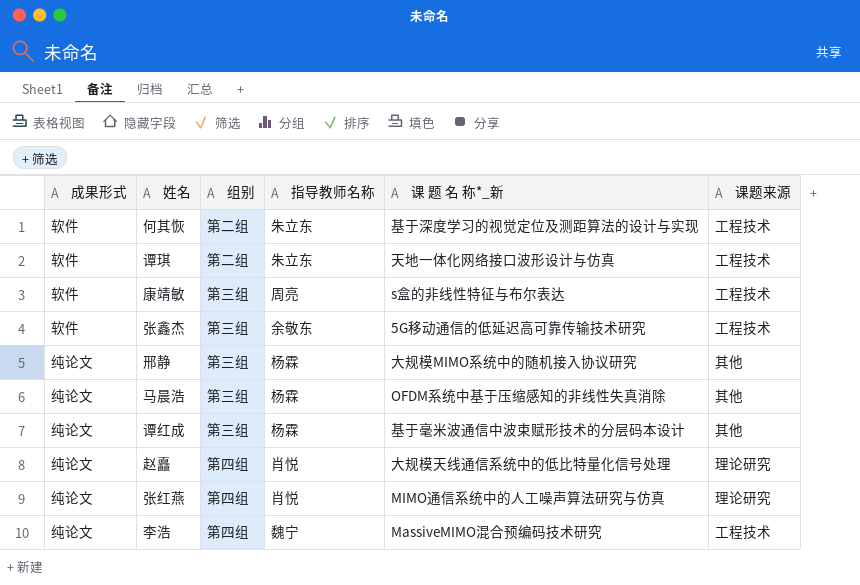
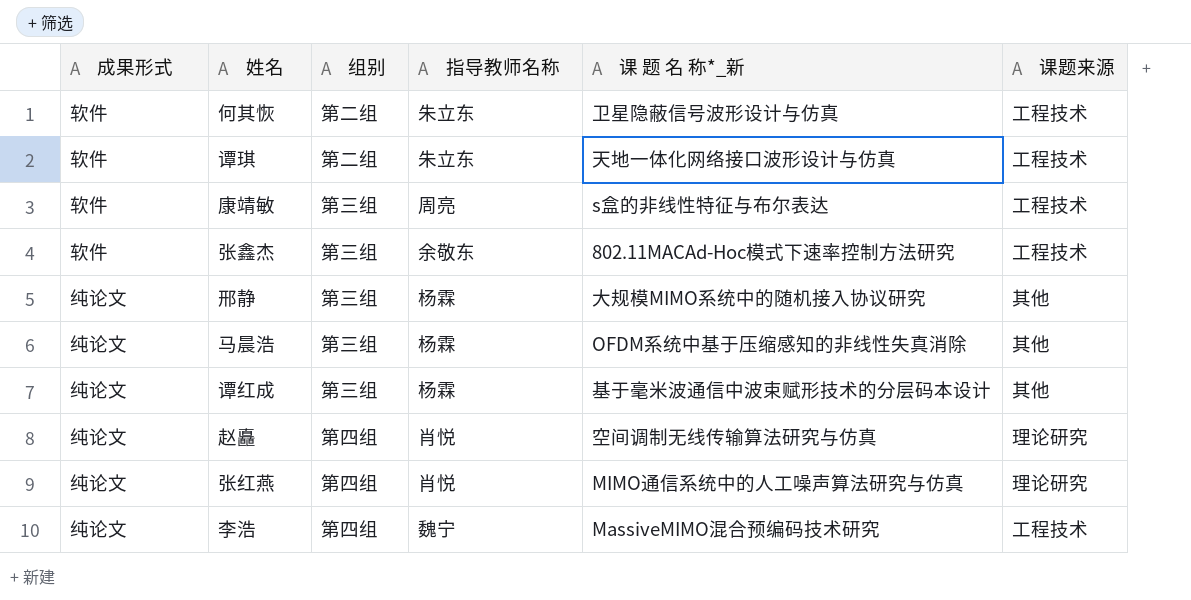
何其恢 | 课 题 名 称*_新: 基于深度学习的视觉定位及测距算法的设计与实现 -> 卫星隐蔽信号波形设计与仿真
张鑫杰 | 课 题 名 称*_新: 5G移动通信的低延迟高可靠传输技术研究 -> 802.11MACAd-Hoc模式下速率控制方法研究
赵矗 | 课 题 名 称*_新: 大规模天线通信系统中的低比特量化信号处理 -> 空间调制无线传输算法研究与仿真

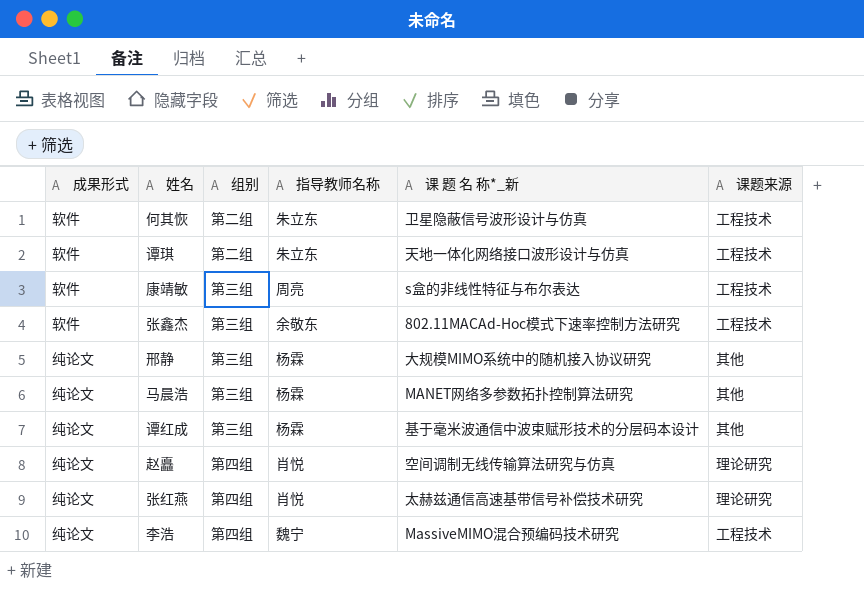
马晨浩 | 课 题 名 称*_新: OFDM系统中基于压缩感知的非线性失真消除 -> MANET网络多参数拓扑控制算法研究
张红燕 | 课 题 名 称*_新: MIMO通信系统中的人工噪声算法研究与仿真 -> 太赫兹通信高速基带信号补偿技术研究

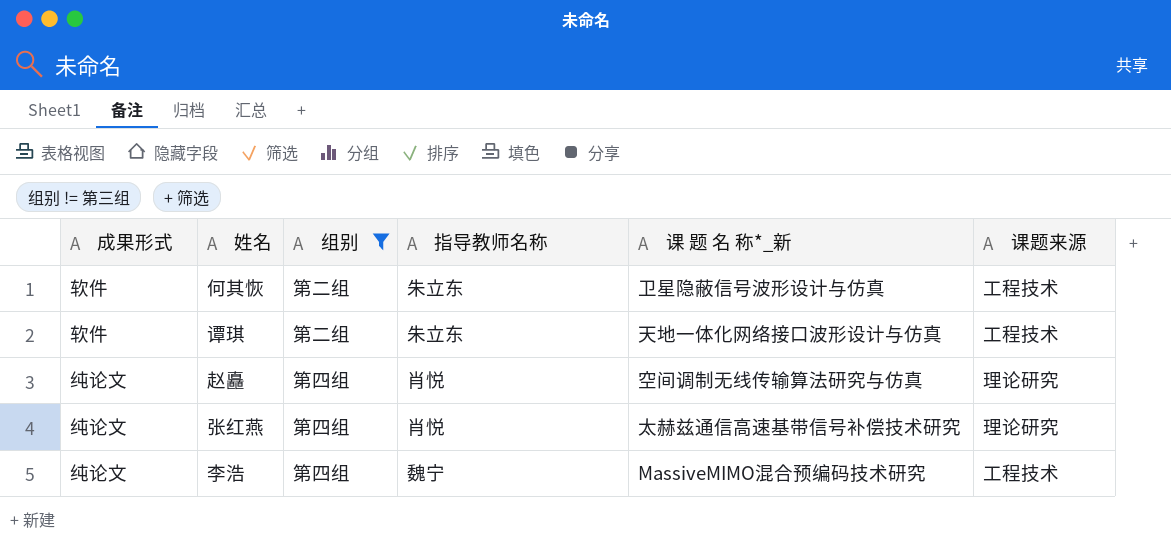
filter: none -> 组别 != 第三组

